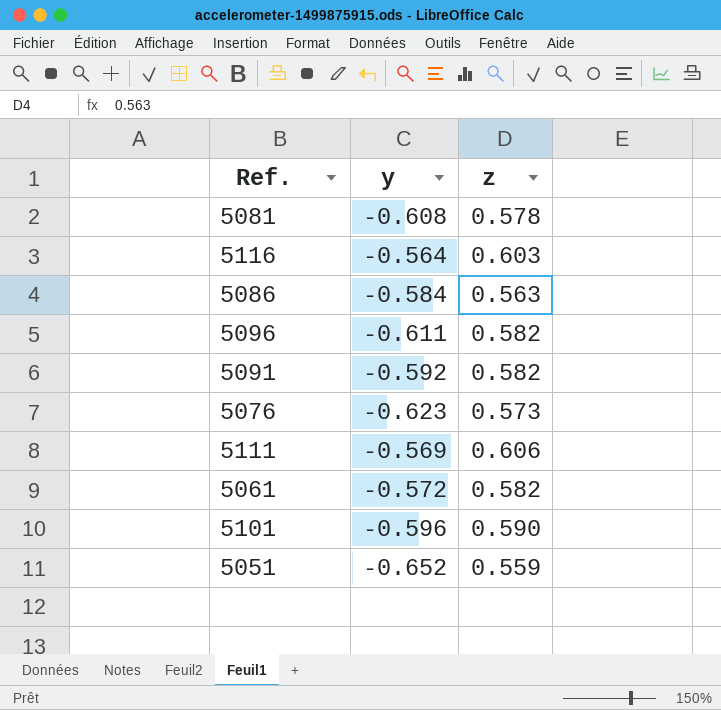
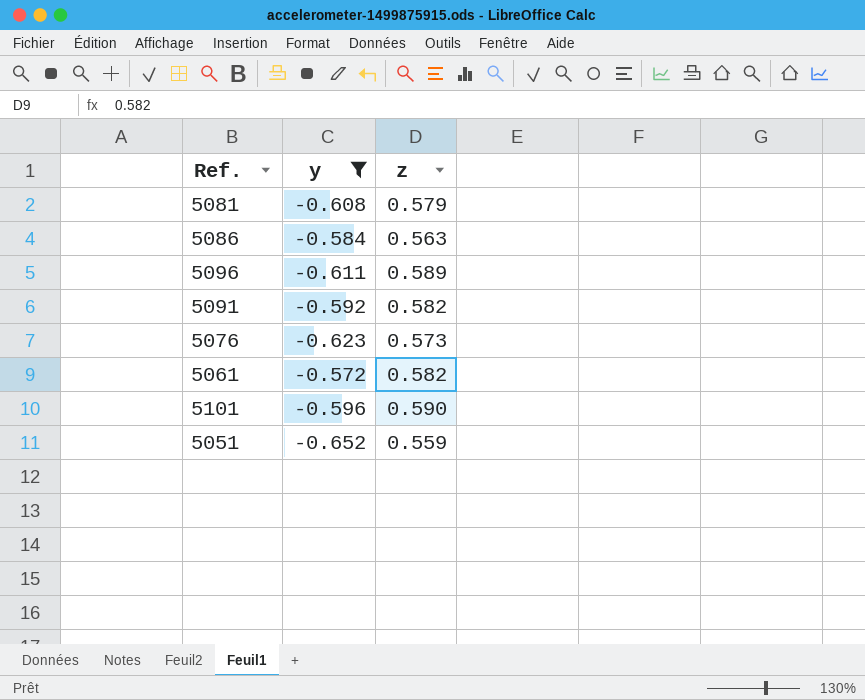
filter: none -> y <= -0.572
5081 | z: 0.578 -> 0.579
5096 | z: 0.582 -> 0.589

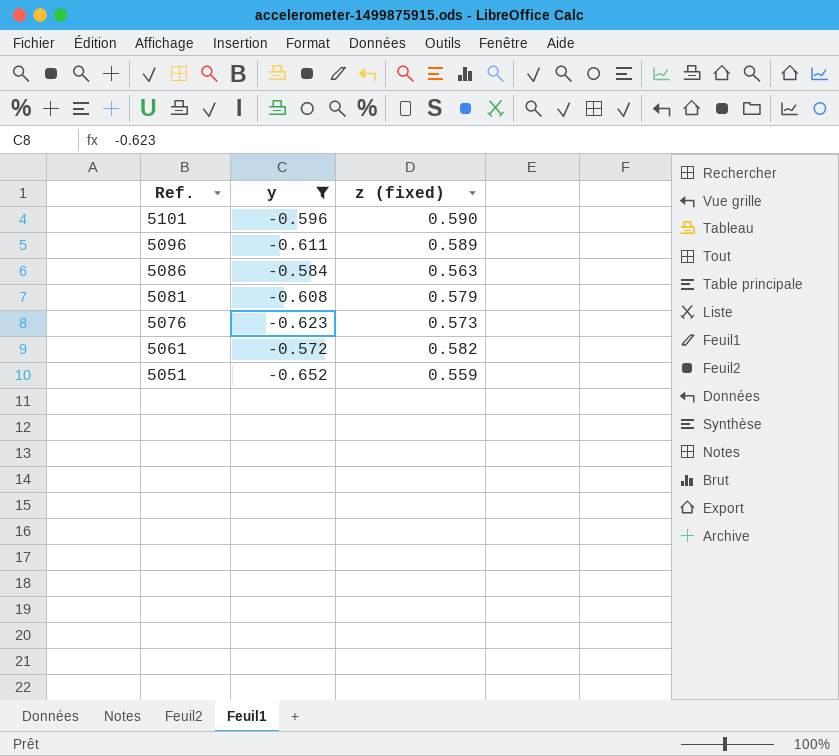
row order: none -> Ref. descending
column name: z -> z (fixed)
row 5091: -0.592 | 0.582 -> none

